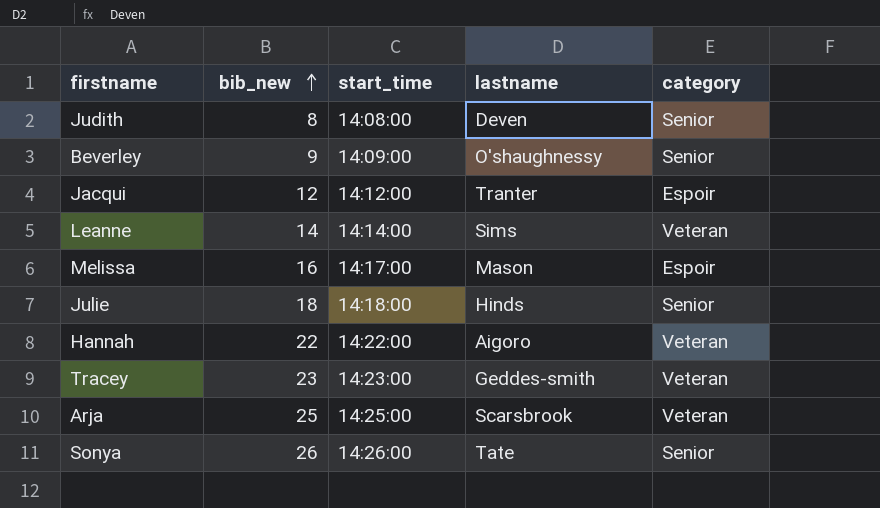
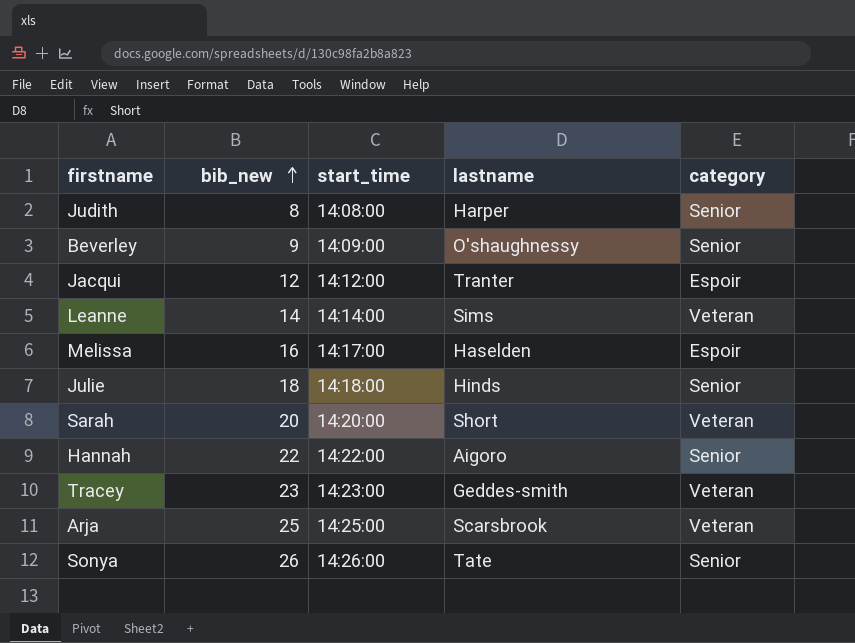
Judith | lastname: Deven -> Harper
Melissa | lastname: Mason -> Haselden
row Sarah: none -> 20 | 14:20:00 | Short | Veteran
Hannah | category: Veteran -> Senior

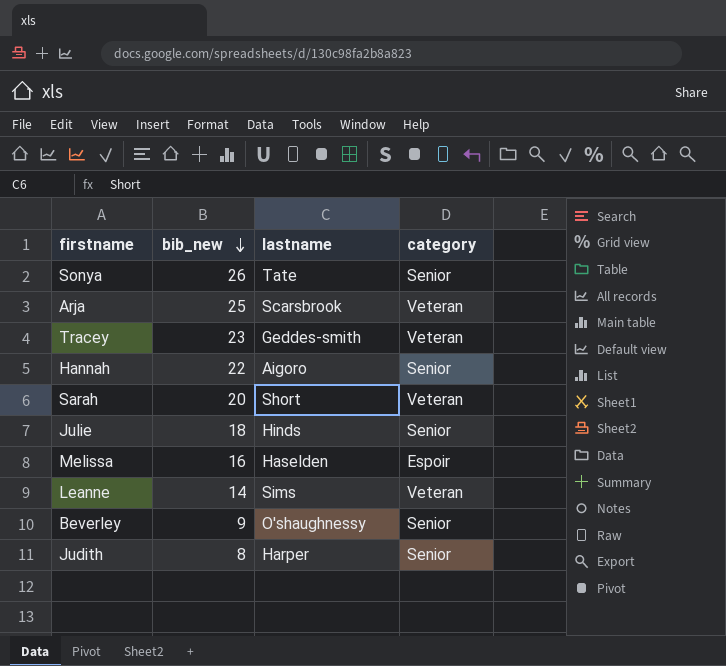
row order: bib_new ascending -> bib_new descending
column start_time | position: 3 -> none
row Jacqui: 12 | 14:12:00 | Tranter | Espoir -> none

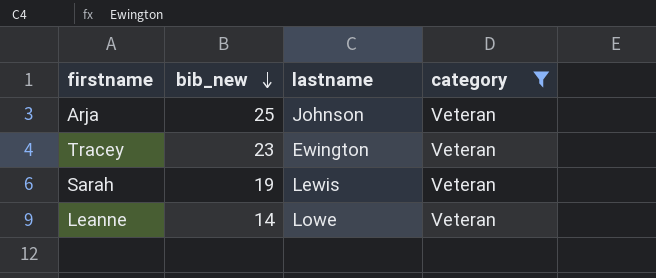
filter: none -> category = Veteran
Arja | lastname: Scarsbrook -> Johnson
Tracey | lastname: Geddes-smith -> Ewington
Sarah | bib_new: 20 -> 19
Sarah | lastname: Short -> Lewis
Leanne | lastname: Sims -> Lowe

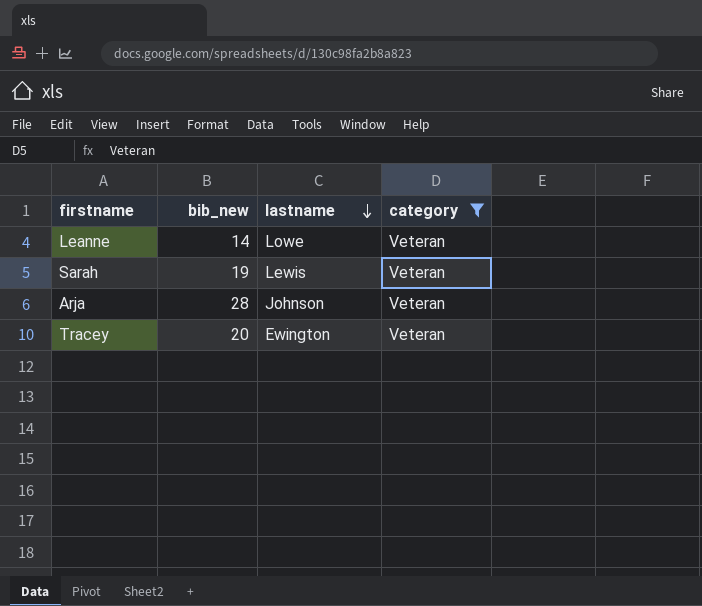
row order: bib_new descending -> lastname descending
Arja | bib_new: 25 -> 28
Tracey | bib_new: 23 -> 20

